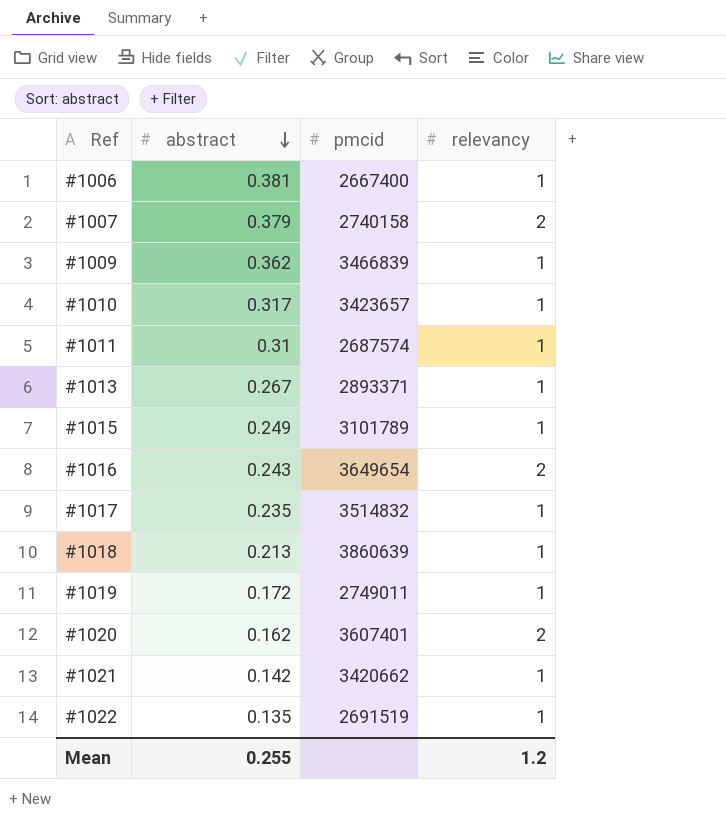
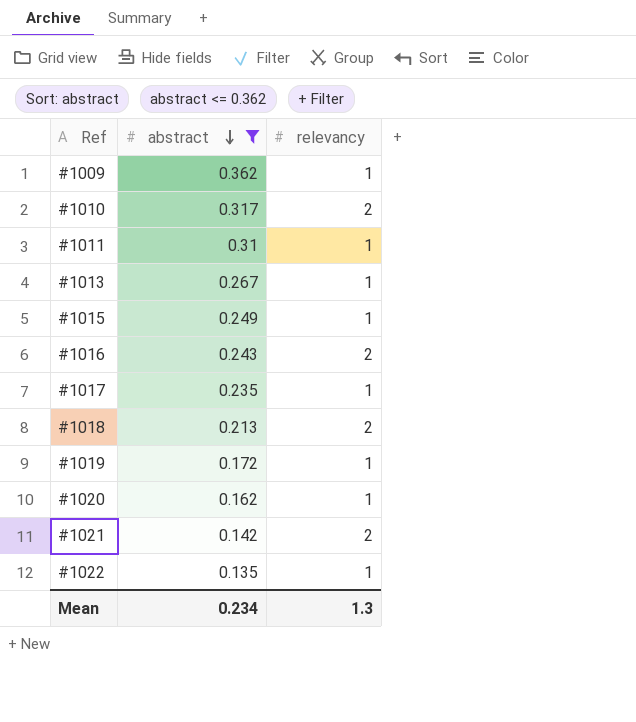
filter: none -> abstract <= 0.362
column pmcid | position: 3 -> none
#1010 | relevancy: 1 -> 2
#1018 | relevancy: 1 -> 2
#1020 | relevancy: 2 -> 1
#1021 | relevancy: 1 -> 2
Mean | abstract: 0.255 -> 0.234
Mean | relevancy: 1.2 -> 1.3

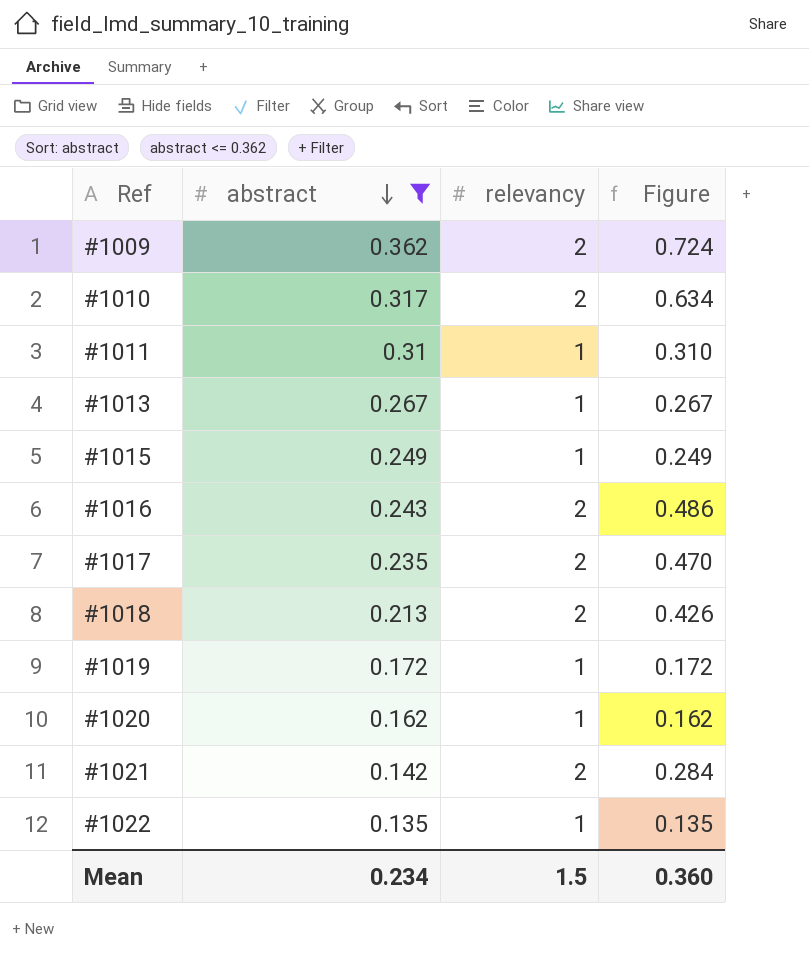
column Figure | formula: none -> [abstract] * [relevancy]
#1009 | relevancy: 1 -> 2
#1017 | relevancy: 1 -> 2
Mean | relevancy: 1.3 -> 1.5

